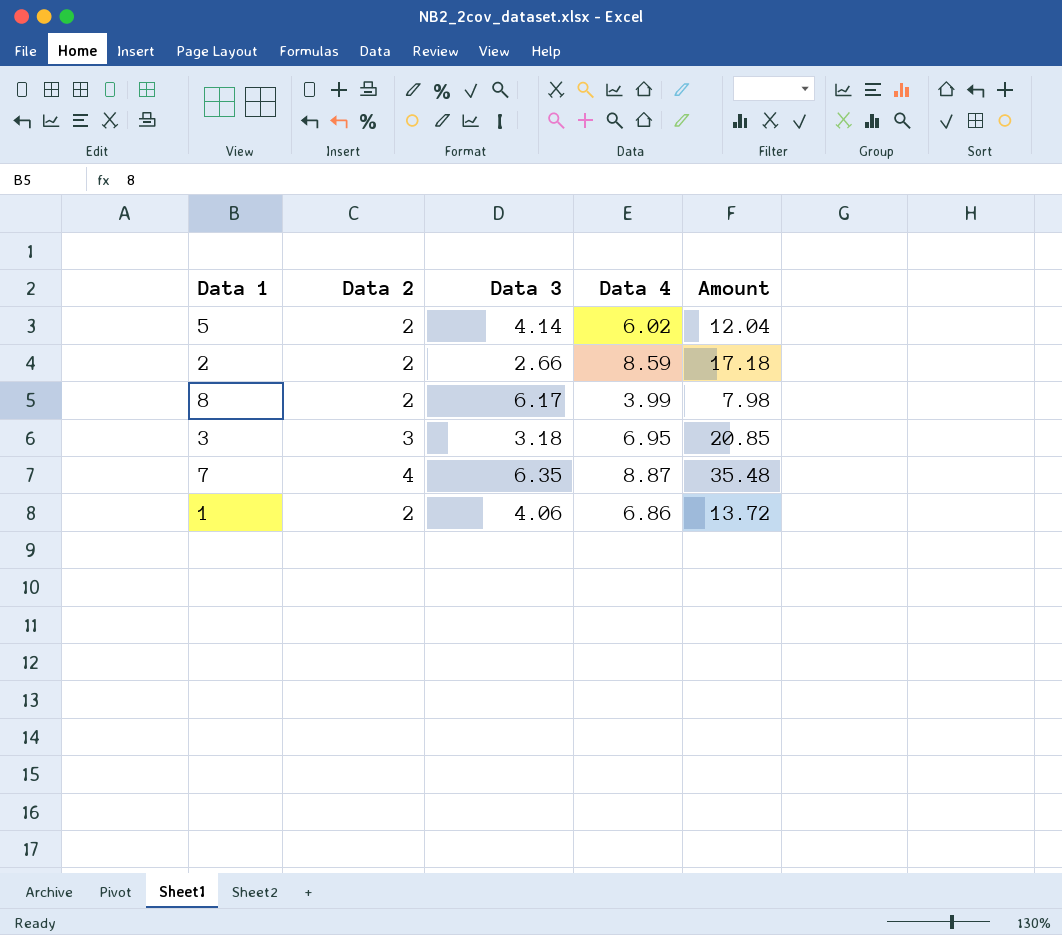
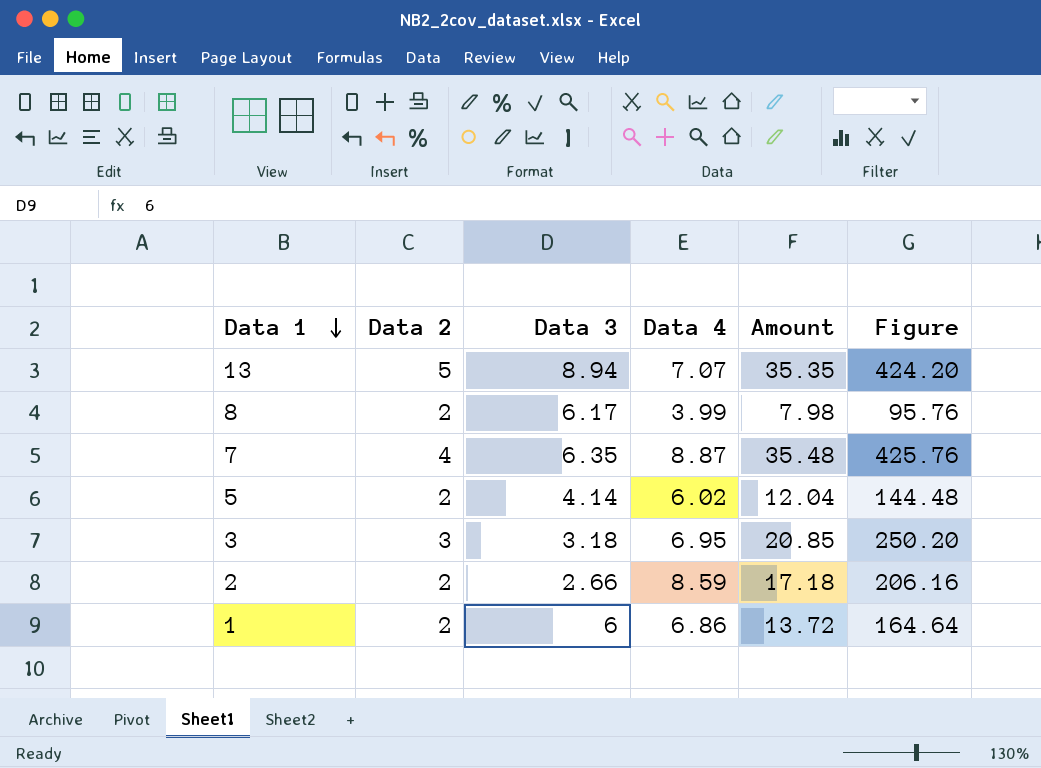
row order: none -> Data 1 descending
column Figure | formula: none -> [Amount] * 12
row 13: none -> 5 | 8.94 | 7.07 | 35.35 | 424.20
1 | Data 3: 4.06 -> 6

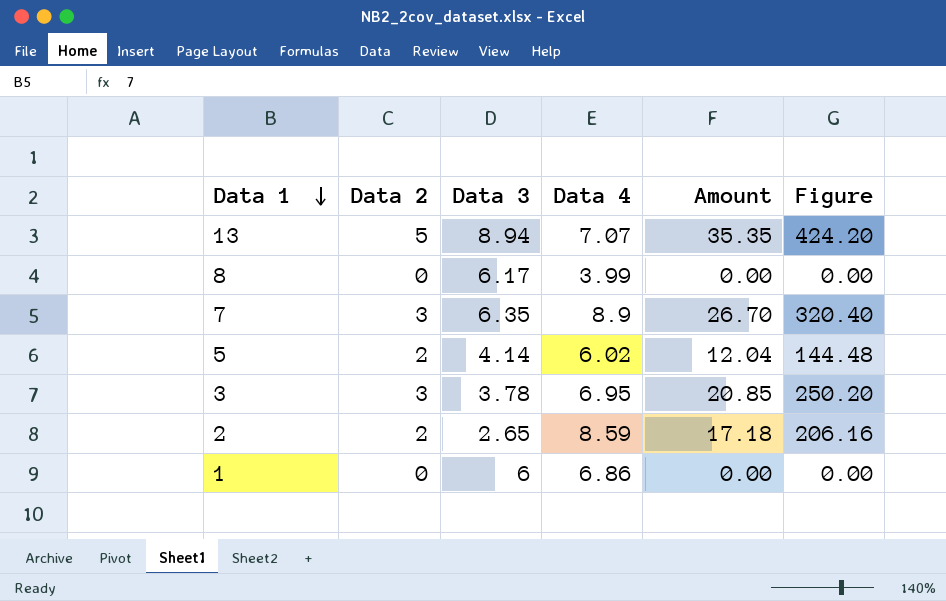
8 | Data 2: 2 -> 0
8 | Amount: 7.98 -> 0.00
8 | Figure: 95.76 -> 0.00
7 | Data 2: 4 -> 3
7 | Data 4: 8.87 -> 8.9
7 | Amount: 35.48 -> 26.70
7 | Figure: 425.76 -> 320.40
3 | Data 3: 3.18 -> 3.78
2 | Data 3: 2.66 -> 2.65
1 | Data 2: 2 -> 0
1 | Amount: 13.72 -> 0.00
1 | Figure: 164.64 -> 0.00

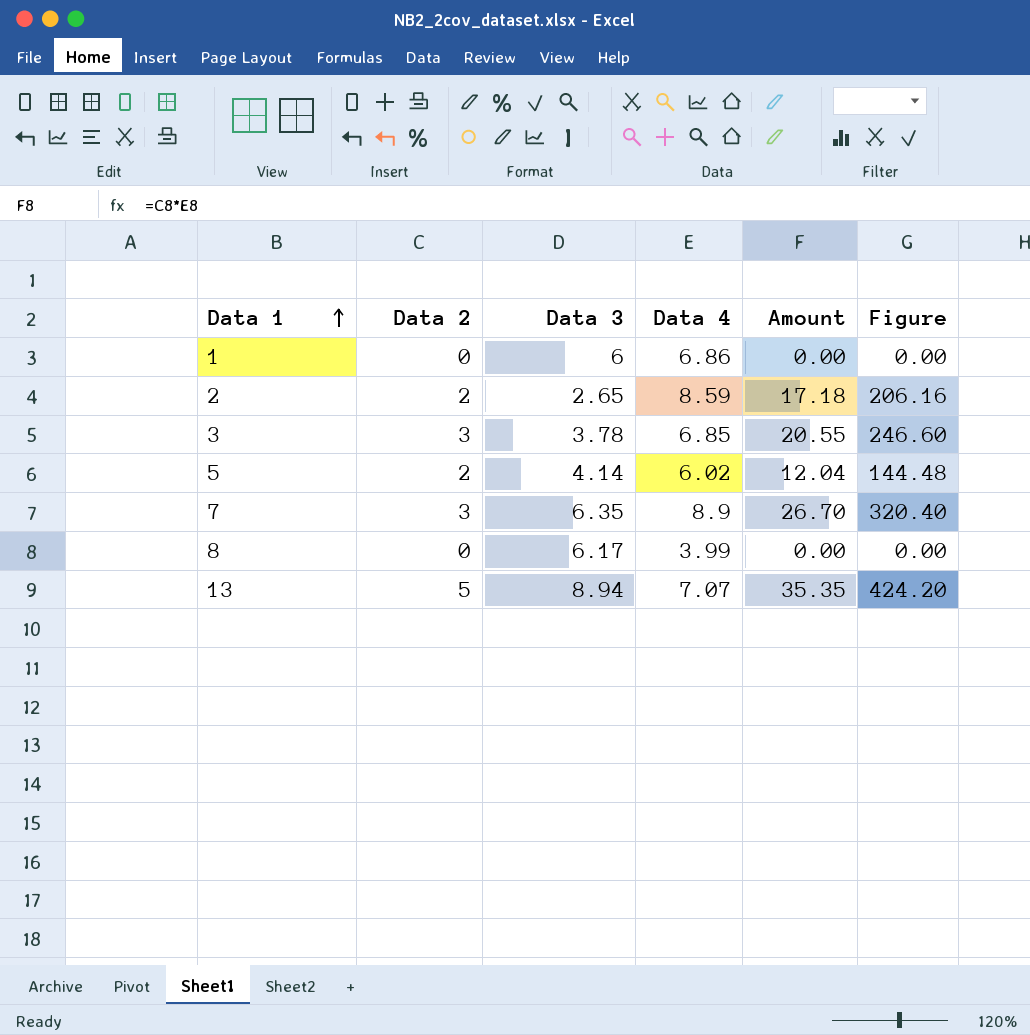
row order: Data 1 descending -> Data 1 ascending
3 | Data 4: 6.95 -> 6.85
3 | Amount: 20.85 -> 20.55
3 | Figure: 250.20 -> 246.60

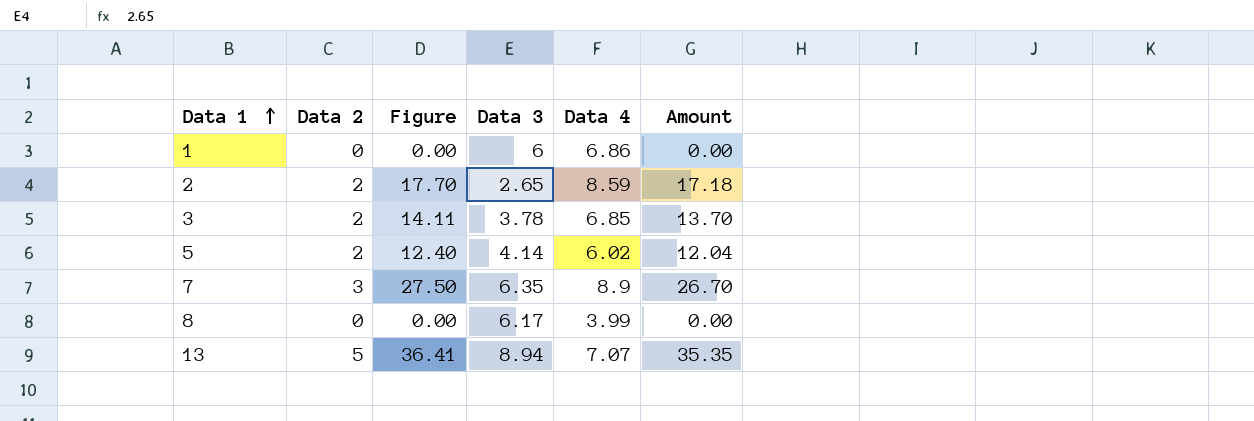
column Figure | formula: [Amount] * 12 -> [Amount] * 1.03
column Figure | position: 6 -> 3
3 | Data 2: 3 -> 2
3 | Amount: 20.55 -> 13.70

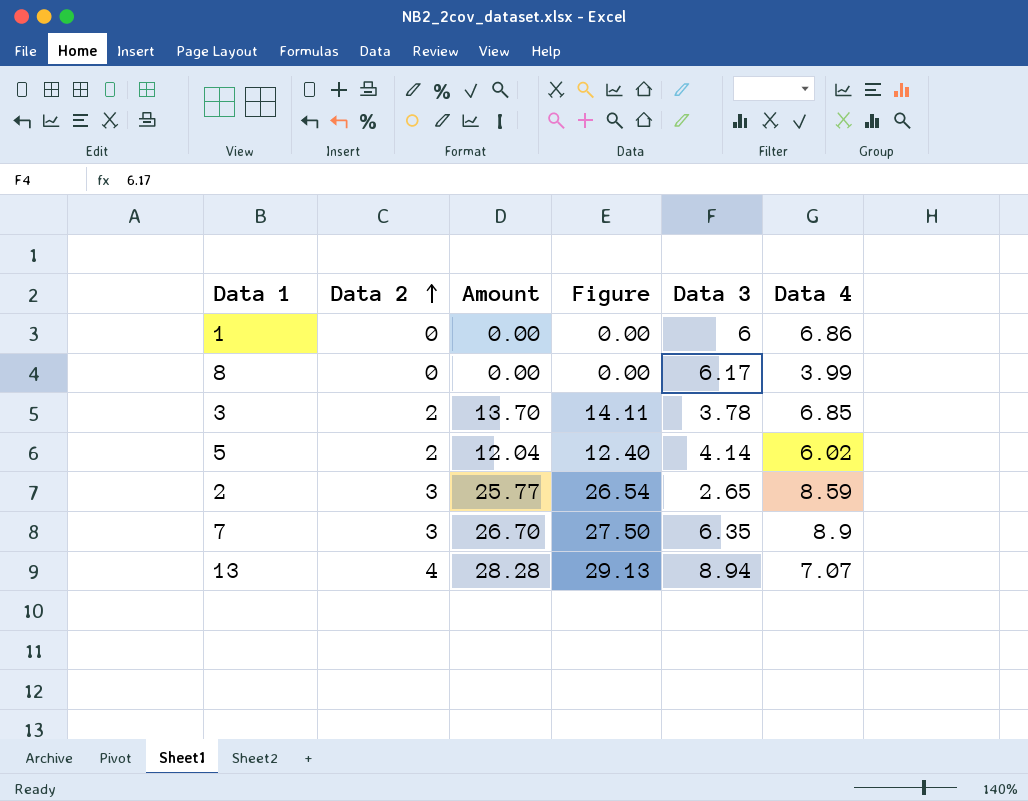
row order: Data 1 ascending -> Data 2 ascending
column Amount | position: 6 -> 3
2 | Data 2: 2 -> 3
2 | Amount: 17.18 -> 25.77
2 | Figure: 17.70 -> 26.54
13 | Data 2: 5 -> 4
13 | Amount: 35.35 -> 28.28
13 | Figure: 36.41 -> 29.13

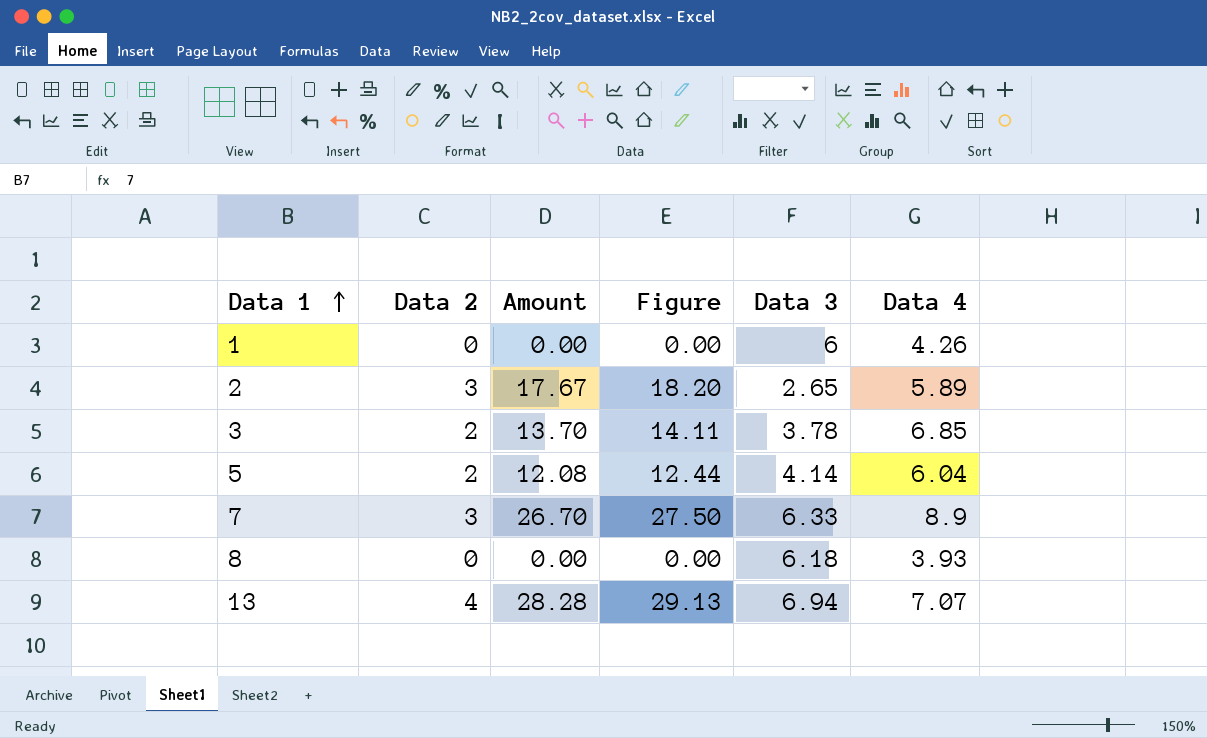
row order: Data 2 ascending -> Data 1 ascending
1 | Data 4: 6.86 -> 4.26
2 | Amount: 25.77 -> 17.67
2 | Figure: 26.54 -> 18.20
2 | Data 4: 8.59 -> 5.89
5 | Amount: 12.04 -> 12.08
5 | Figure: 12.40 -> 12.44
5 | Data 4: 6.02 -> 6.04
7 | Data 3: 6.35 -> 6.33
8 | Data 3: 6.17 -> 6.18
8 | Data 4: 3.99 -> 3.93
13 | Data 3: 8.94 -> 6.94

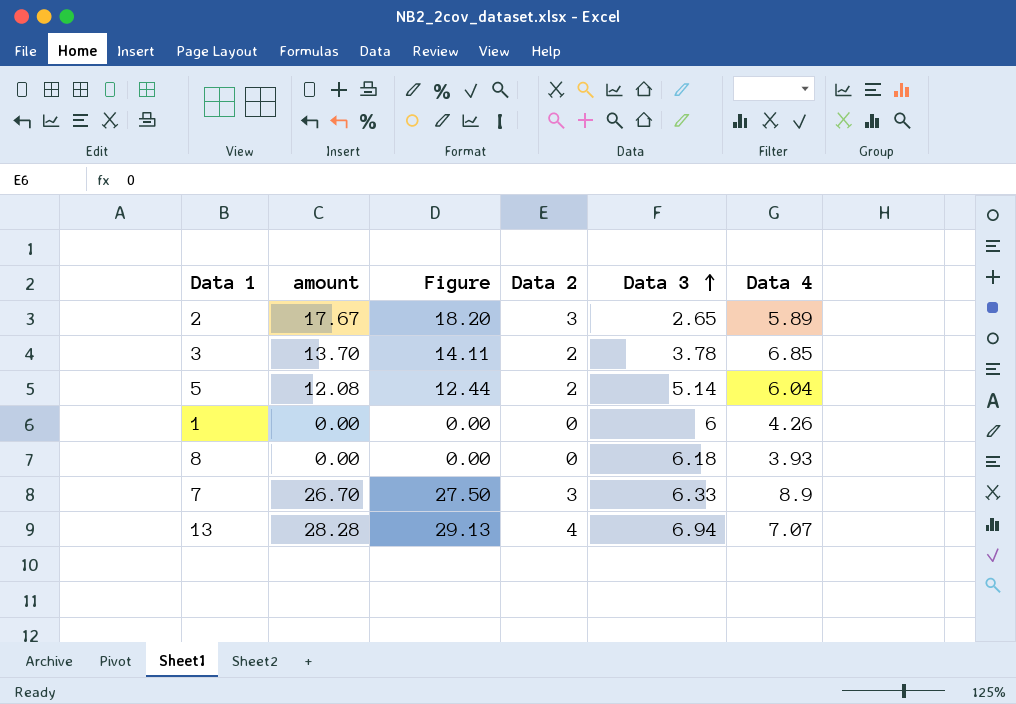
row order: Data 1 ascending -> Data 3 ascending
column name: Amount -> amount
column Data 2 | position: 2 -> 4
5 | Data 3: 4.14 -> 5.14

